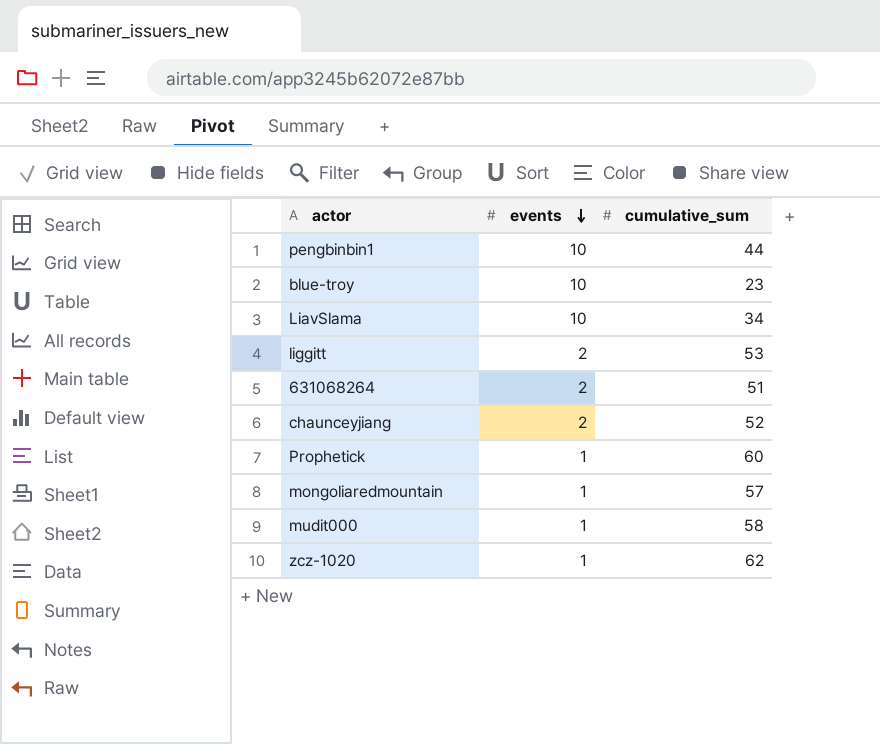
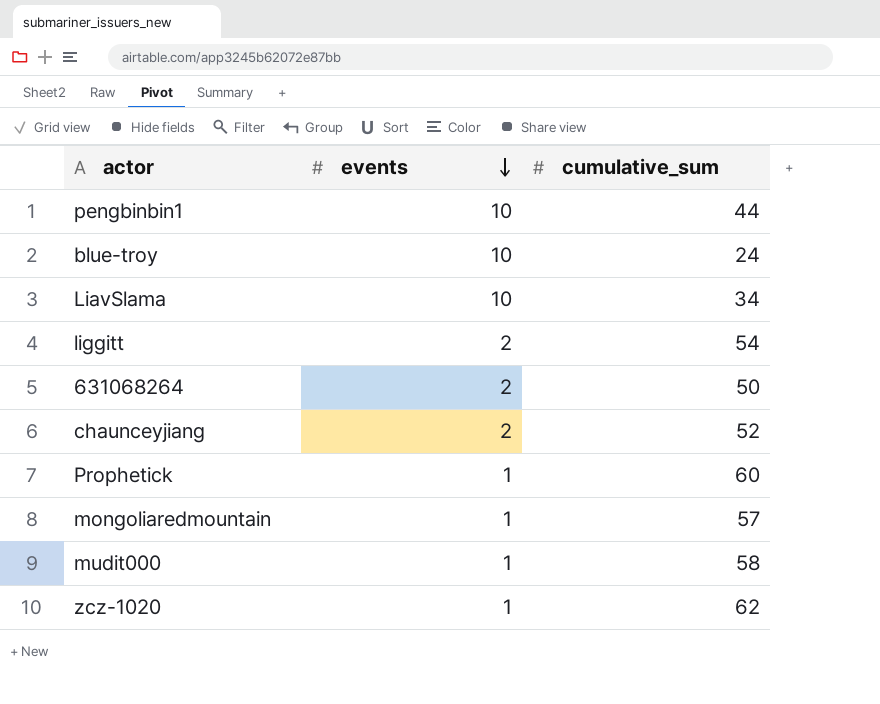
blue-troy | cumulative_sum: 23 -> 24
liggitt | cumulative_sum: 53 -> 54
631068264 | cumulative_sum: 51 -> 50

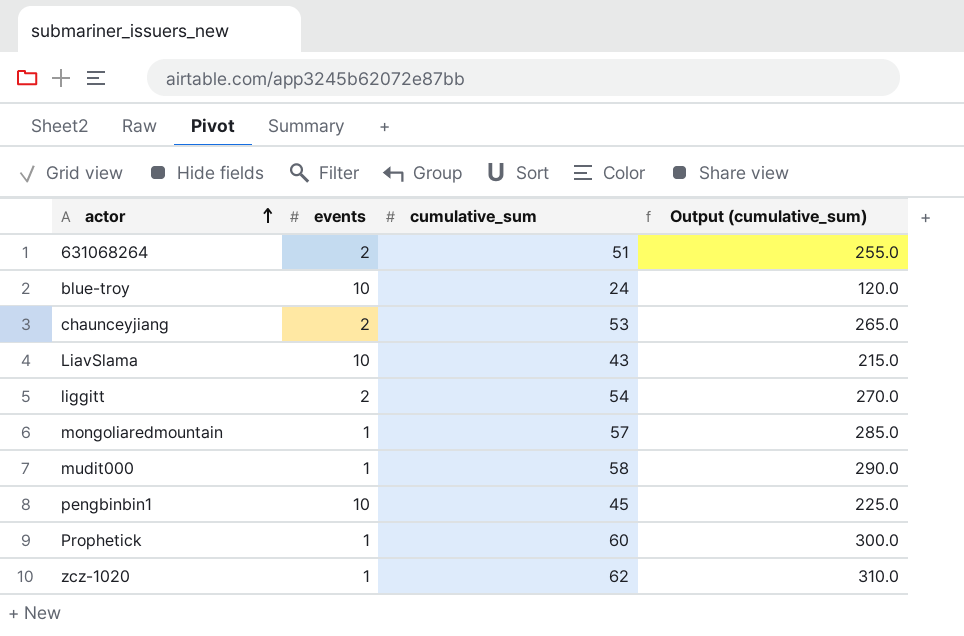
row order: events descending -> actor ascending
column Output (cumulative_sum) | formula: none -> [cumulative_sum] * 5
631068264 | cumulative_sum: 50 -> 51
chaunceyjiang | cumulative_sum: 52 -> 53
LiavSlama | cumulative_sum: 34 -> 43
pengbinbin1 | cumulative_sum: 44 -> 45

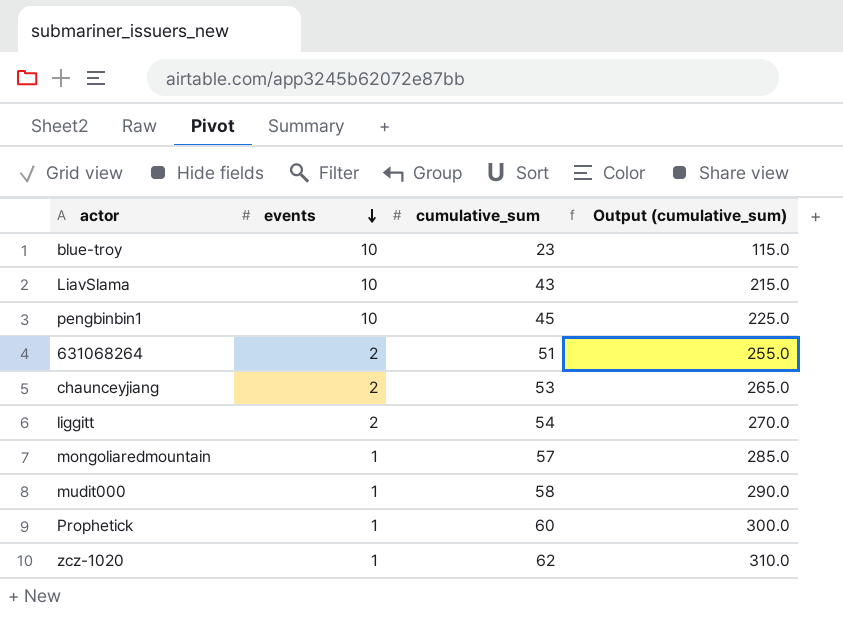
row order: actor ascending -> events descending
blue-troy | cumulative_sum: 24 -> 23
blue-troy | Output (cumulative_sum): 120.0 -> 115.0

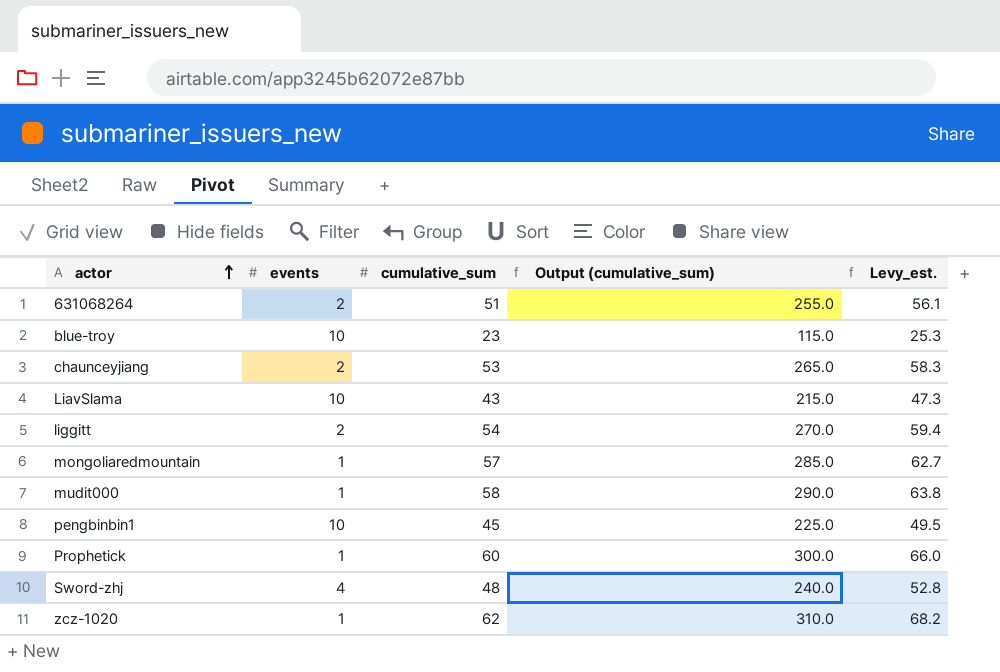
row order: events descending -> actor ascending
column Levy_est. | formula: none -> [cumulative_sum] * 1.1
row Sword-zhj: none -> 4 | 48 | 240.0 | 52.8

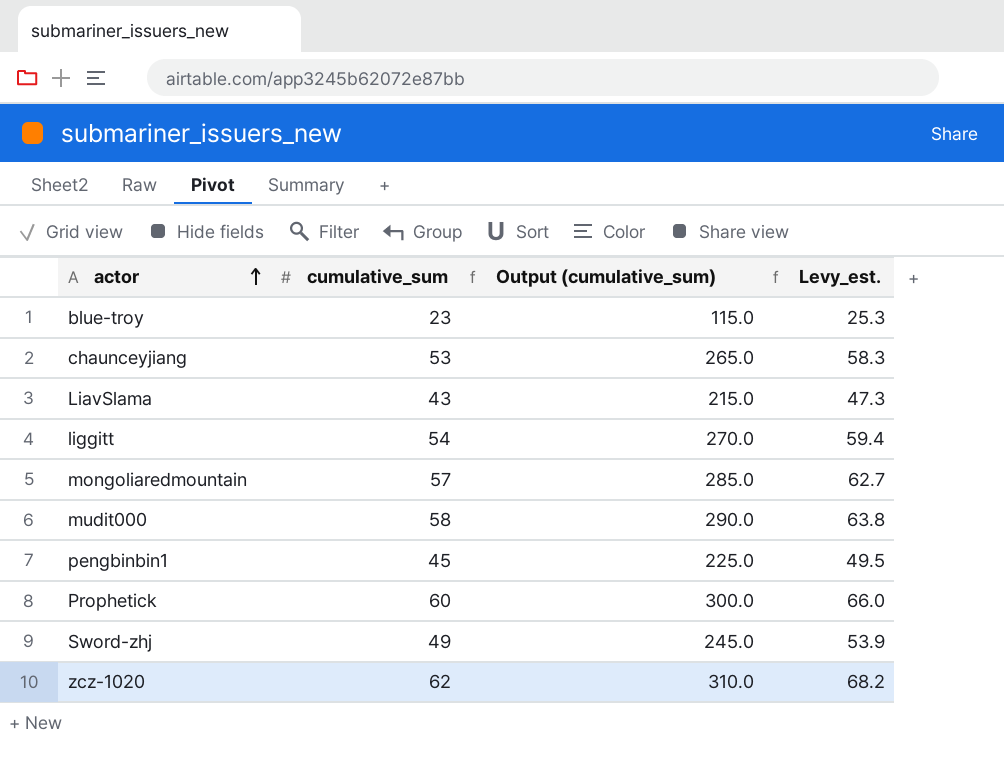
column events | position: 2 -> none
row 631068264: 2 | 51 | 255.0 | 56.1 -> none
Sword-zhj | cumulative_sum: 48 -> 49
Sword-zhj | Output (cumulative_sum): 240.0 -> 245.0
Sword-zhj | Levy_est.: 52.8 -> 53.9

